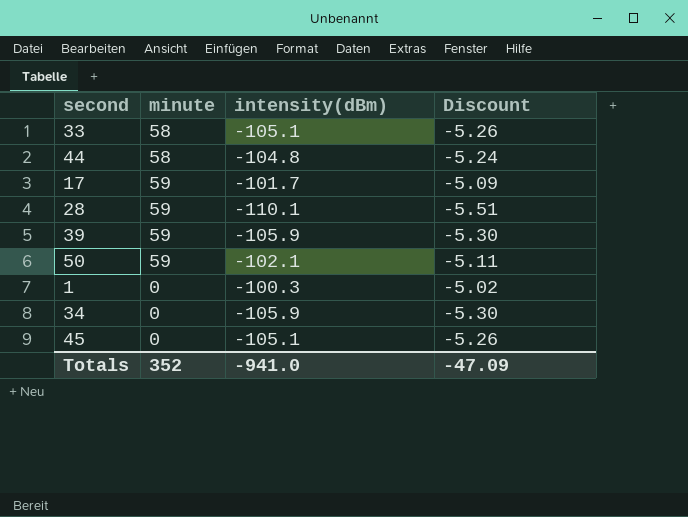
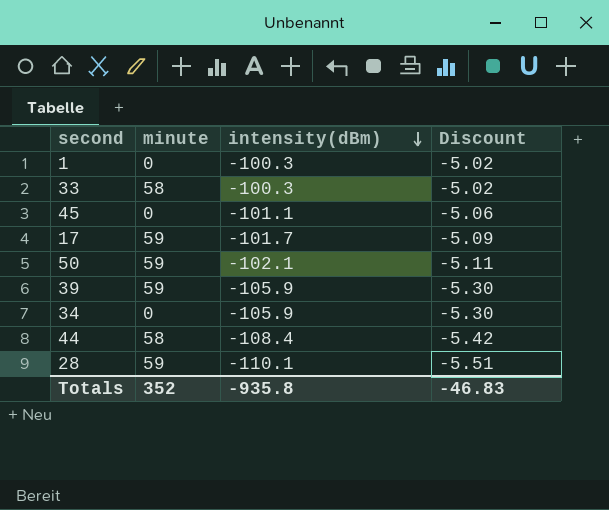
row order: none -> intensity(dBm) descending
33 | intensity(dBm): -105.1 -> -100.3
33 | Discount: -5.26 -> -5.02
45 | intensity(dBm): -105.1 -> -101.1
45 | Discount: -5.26 -> -5.06
44 | intensity(dBm): -104.8 -> -108.4
44 | Discount: -5.24 -> -5.42
Totals | intensity(dBm): -941.0 -> -935.8
Totals | Discount: -47.09 -> -46.83

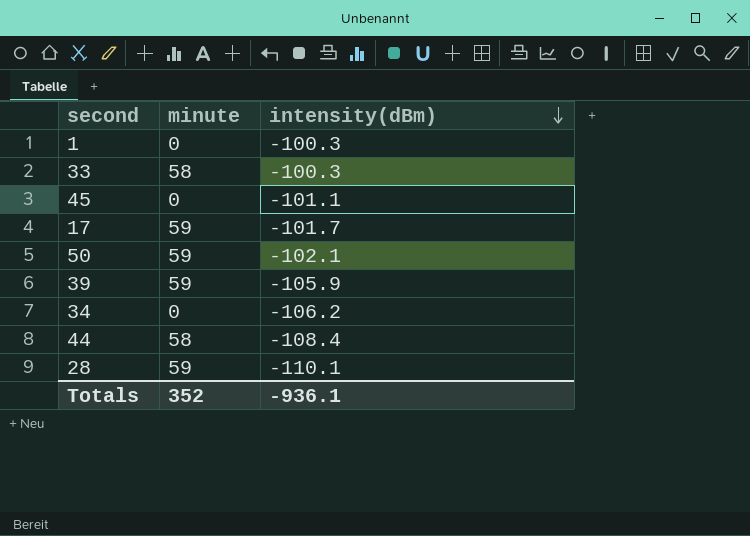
column Discount | formula: [intensity(dBm)] * 0.05 -> none
34 | intensity(dBm): -105.9 -> -106.2
Totals | intensity(dBm): -935.8 -> -936.1

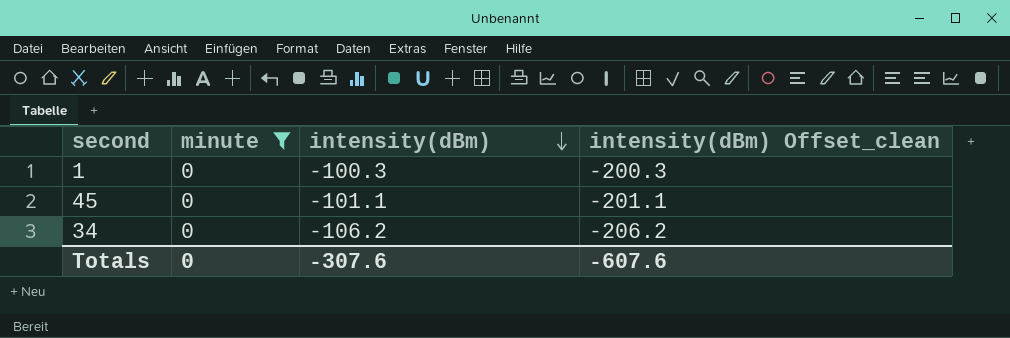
filter: none -> minute = 0
column intensity(dBm) Offset_clean | formula: none -> [intensity(dBm)] - 100
Totals | minute: 352 -> 0
Totals | intensity(dBm): -936.1 -> -307.6

